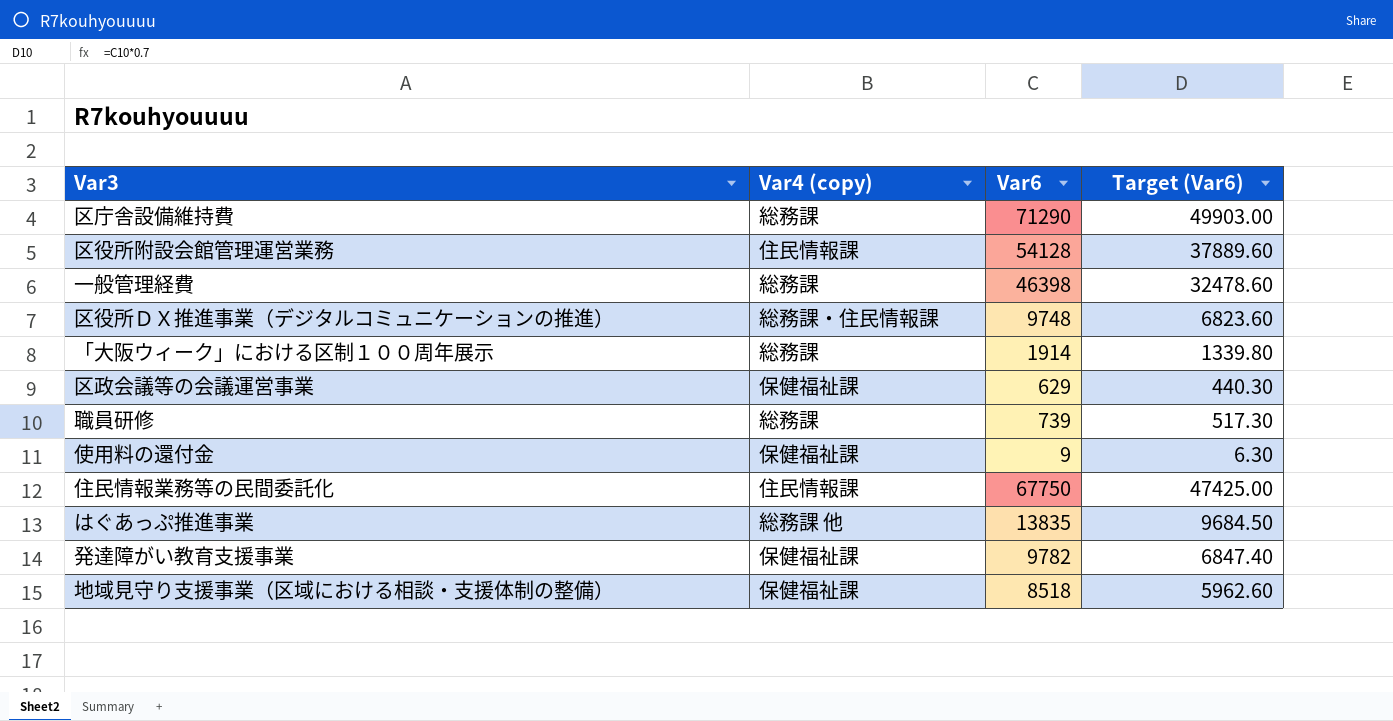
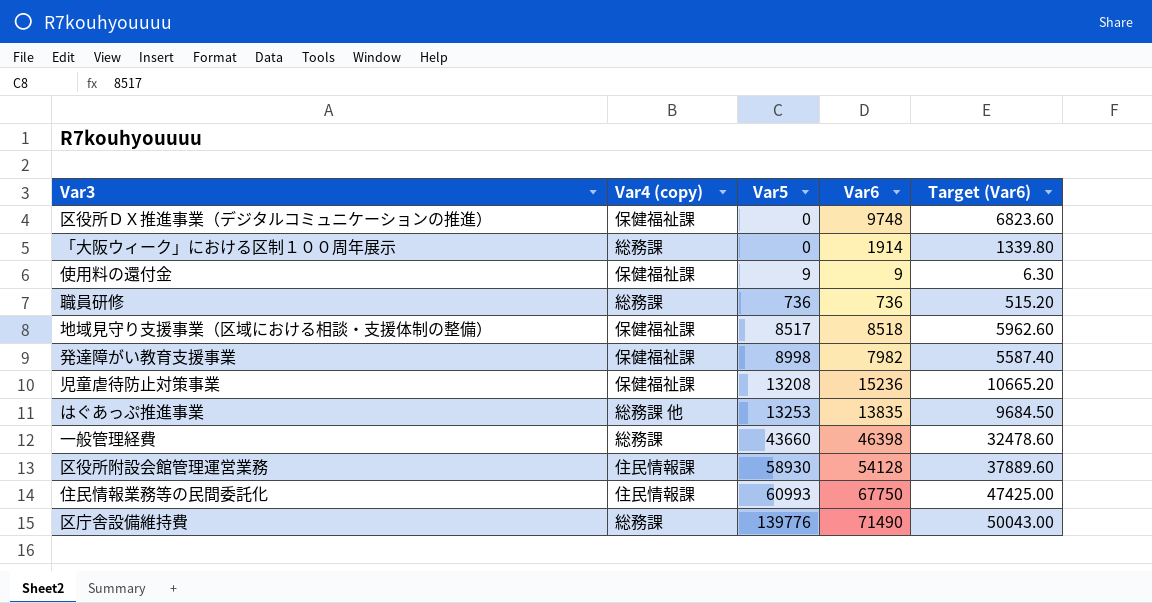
row order: none -> Var5 ascending
column Var5 | position: none -> 3
row 区政会議等の会議運営事業: 保健福祉課 | 629 | 440.30 -> none
区役所ＤＸ推進事業（デジタルコミュニケーションの推進） | Var4 (copy): 総務課・住民情報課 -> 保健福祉課
職員研修 | Var6: 739 -> 736
職員研修 | Target (Var6): 517.30 -> 515.20
発達障がい教育支援事業 | Var6: 9782 -> 7982
発達障がい教育支援事業 | Target (Var6): 6847.40 -> 5587.40
row 児童虐待防止対策事業: none -> 保健福祉課 | 13208 | 15236 | 10665.20
区庁舎設備維持費 | Var6: 71290 -> 71490
区庁舎設備維持費 | Target (Var6): 49903.00 -> 50043.00

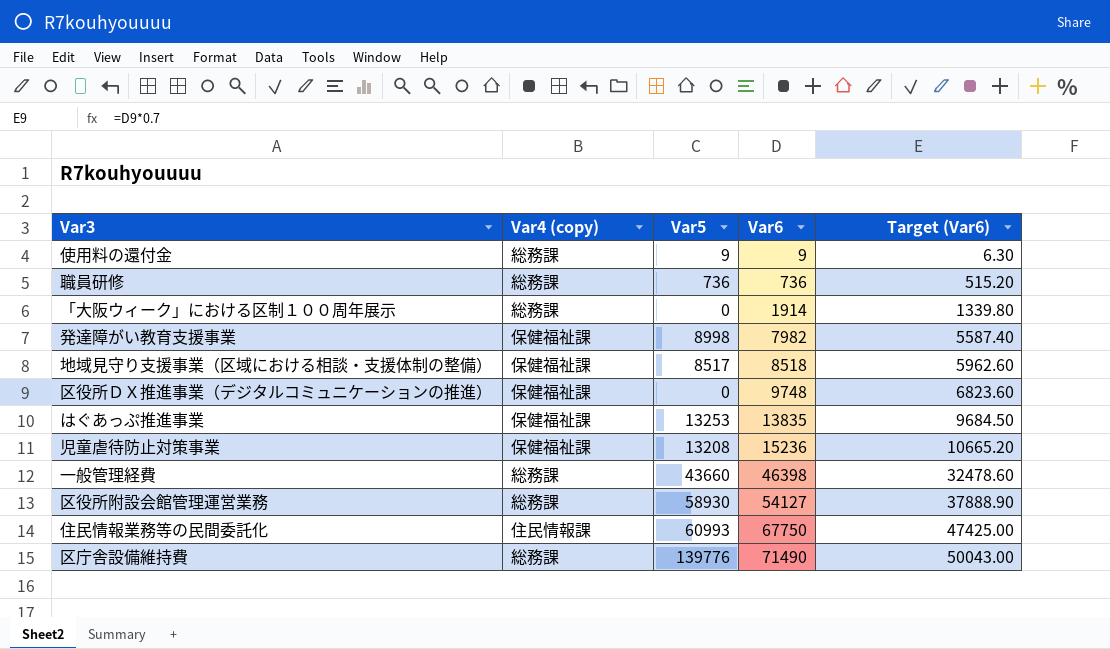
row order: Var5 ascending -> Var6 ascending
使用料の還付金 | Var4 (copy): 保健福祉課 -> 総務課
はぐあっぷ推進事業 | Var4 (copy): 総務課 他 -> 保健福祉課
区役所附設会館管理運営業務 | Var4 (copy): 住民情報課 -> 総務課
区役所附設会館管理運営業務 | Var6: 54128 -> 54127
区役所附設会館管理運営業務 | Target (Var6): 37889.60 -> 37888.90

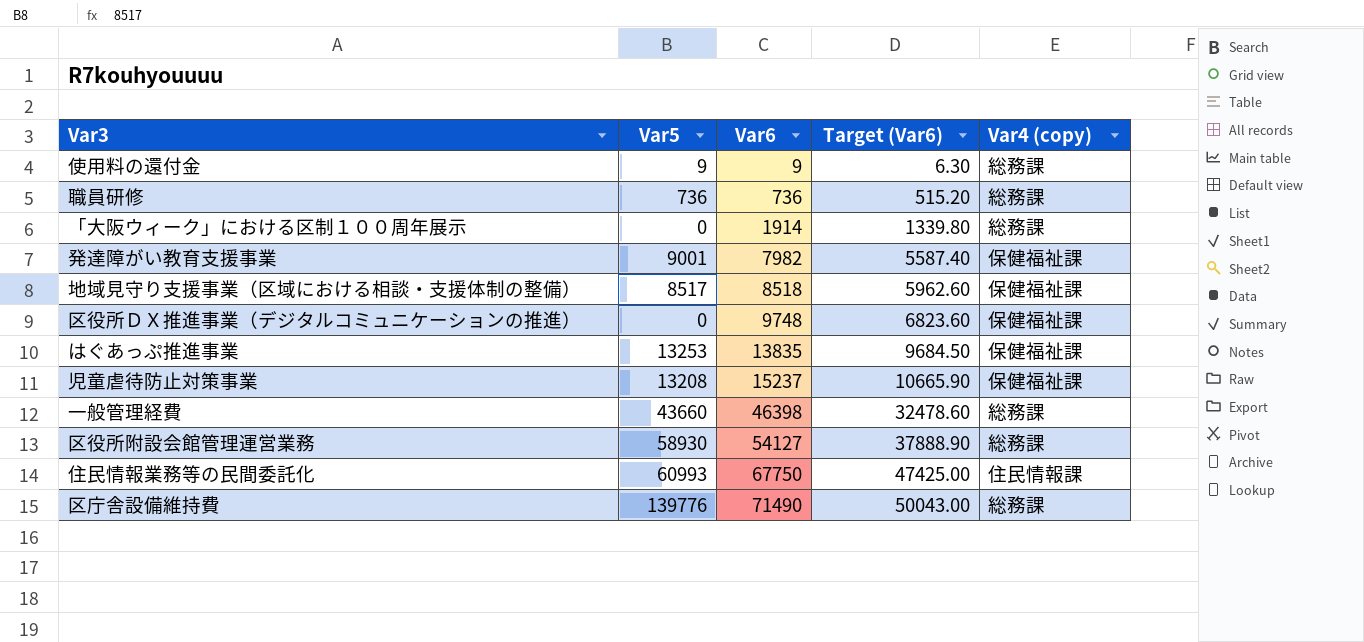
column Var4 (copy) | position: 2 -> 5
発達障がい教育支援事業 | Var5: 8998 -> 9001
児童虐待防止対策事業 | Var6: 15236 -> 15237
児童虐待防止対策事業 | Target (Var6): 10665.20 -> 10665.90

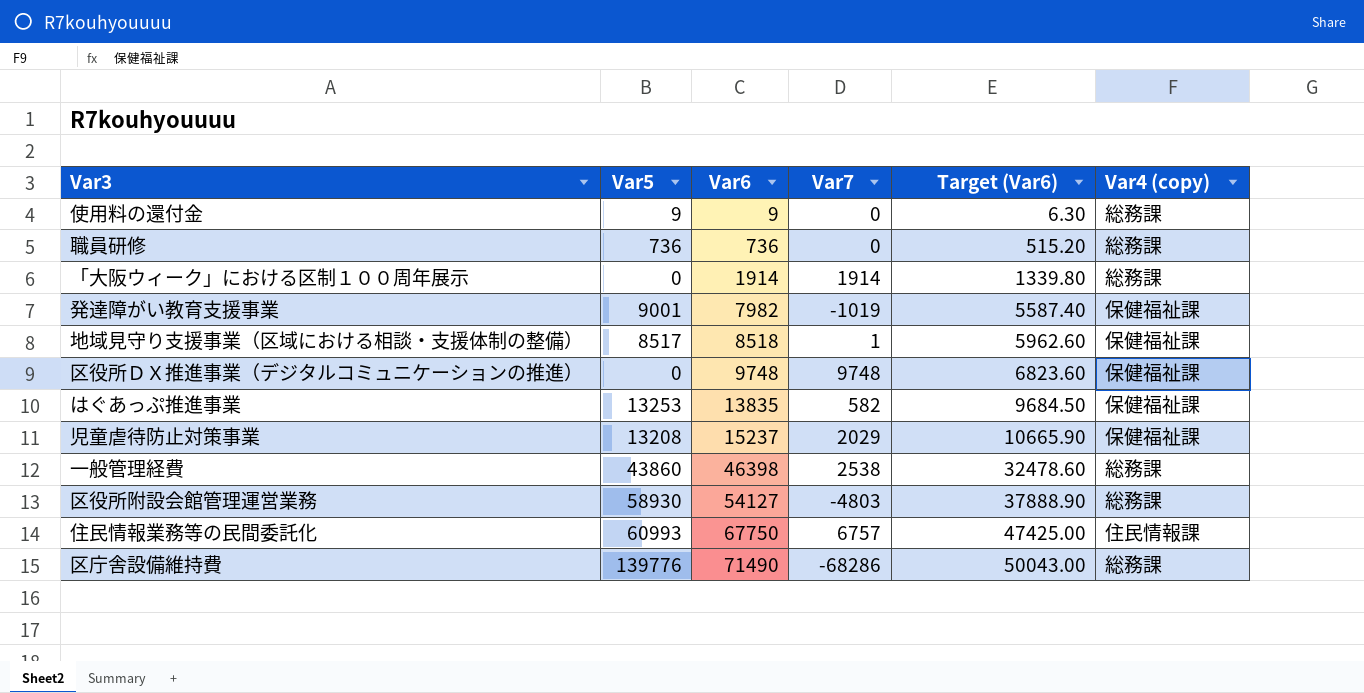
column Var7 | formula: none -> [Var6] - [Var5]
一般管理経費 | Var5: 43660 -> 43860

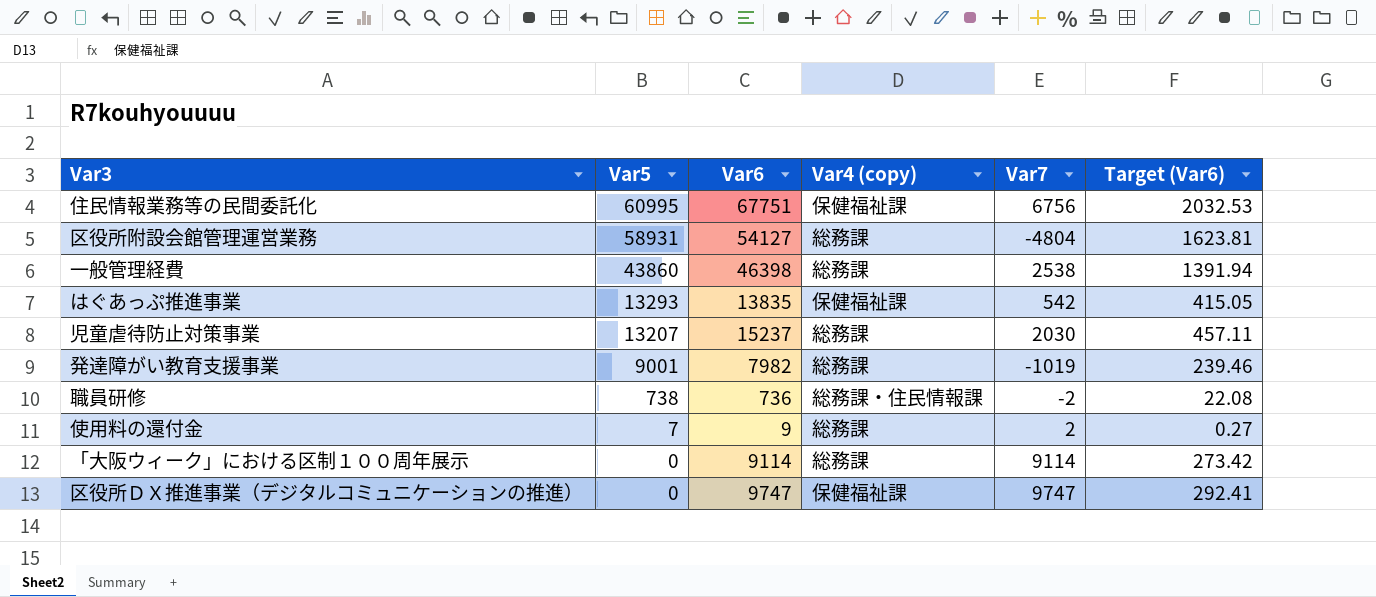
row order: Var6 ascending -> Var5 descending
column Var4 (copy) | position: 6 -> 4
column Target (Var6) | formula: [Var6] * 0.7 -> [Var6] * 0.03
row 地域見守り支援事業（区域における相談・支援体制の整備）: 8517 | 8518 | 1 | 5962.60 | 保健福祉課 -> none
row 区庁舎設備維持費: 139776 | 71490 | -68286 | 50043.00 | 総務課 -> none
住民情報業務等の民間委託化 | Var5: 60993 -> 60995
住民情報業務等の民間委託化 | Var6: 67750 -> 67751
住民情報業務等の民間委託化 | Var4 (copy): 住民情報課 -> 保健福祉課
住民情報業務等の民間委託化 | Var7: 6757 -> 6756
区役所附設会館管理運営業務 | Var5: 58930 -> 58931
区役所附設会館管理運営業務 | Var7: -4803 -> -4804
はぐあっぷ推進事業 | Var5: 13253 -> 13293
はぐあっぷ推進事業 | Var7: 582 -> 542
児童虐待防止対策事業 | Var5: 13208 -> 13207
児童虐待防止対策事業 | Var4 (copy): 保健福祉課 -> 総務課
児童虐待防止対策事業 | Var7: 2029 -> 2030
発達障がい教育支援事業 | Var4 (copy): 保健福祉課 -> 総務課
職員研修 | Var5: 736 -> 738
職員研修 | Var4 (copy): 総務課 -> 総務課・住民情報課
職員研修 | Var7: 0 -> -2
使用料の還付金 | Var5: 9 -> 7
使用料の還付金 | Var7: 0 -> 2
「大阪ウィーク」における区制１００周年展示 | Var6: 1914 -> 9114
「大阪ウィーク」における区制１００周年展示 | Var7: 1914 -> 9114
区役所ＤＸ推進事業（デジタルコミュニケーションの推進） | Var6: 9748 -> 9747
区役所ＤＸ推進事業（デジタルコミュニケーションの推進） | Var7: 9748 -> 9747

